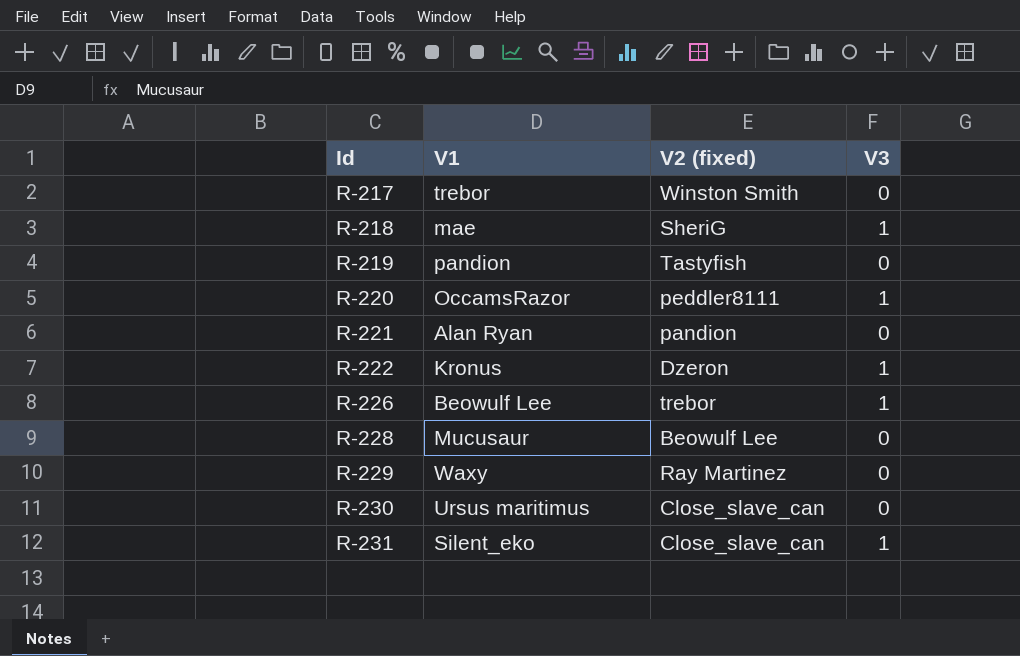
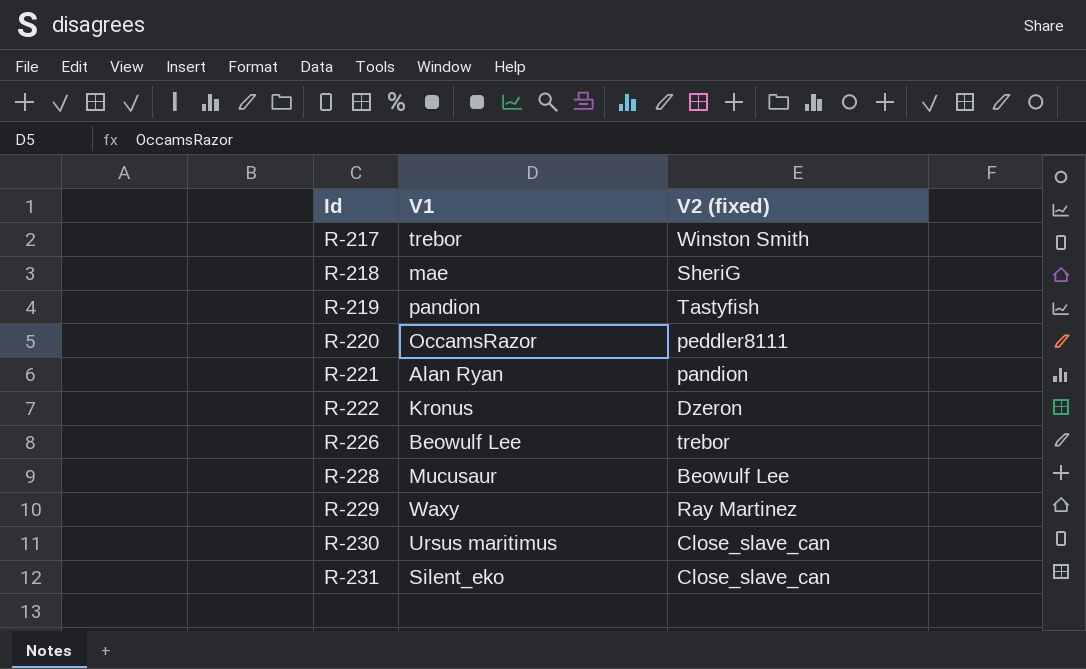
column V3 | position: 4 -> none

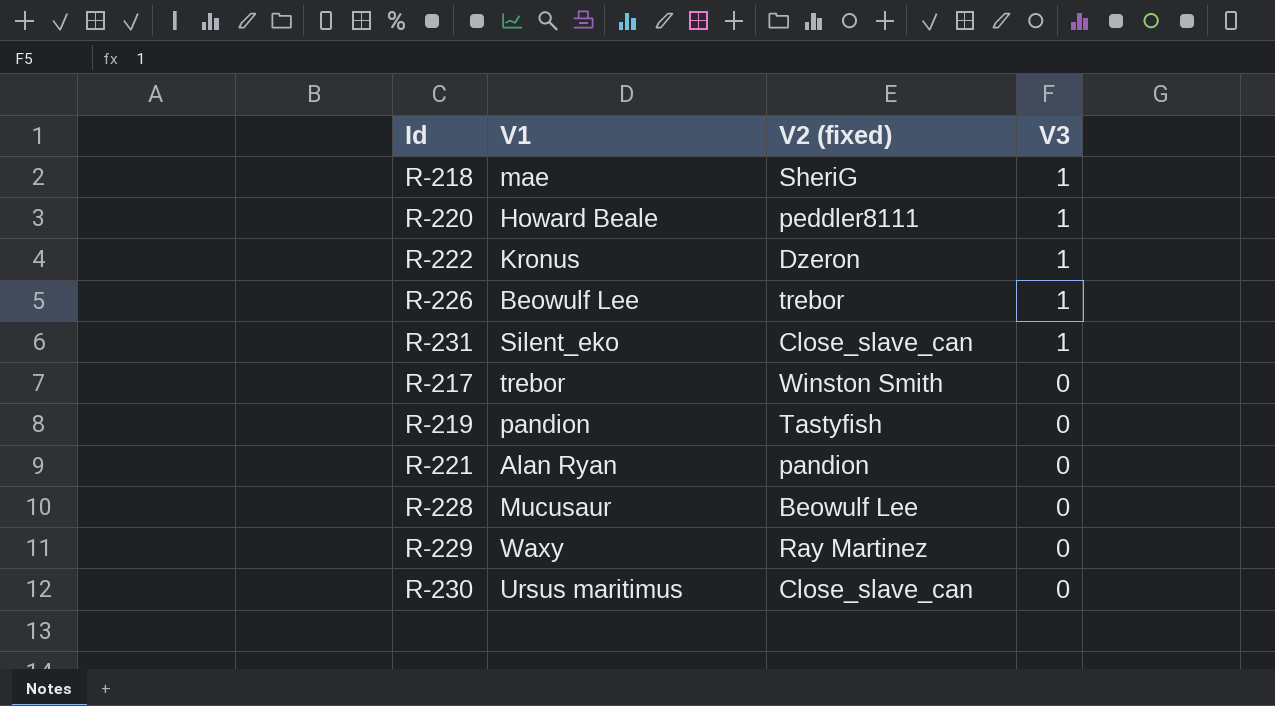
row order: Id ascending -> V3 descending
column V3 | position: none -> 4
R-220 | V1: OccamsRazor -> Howard Beale

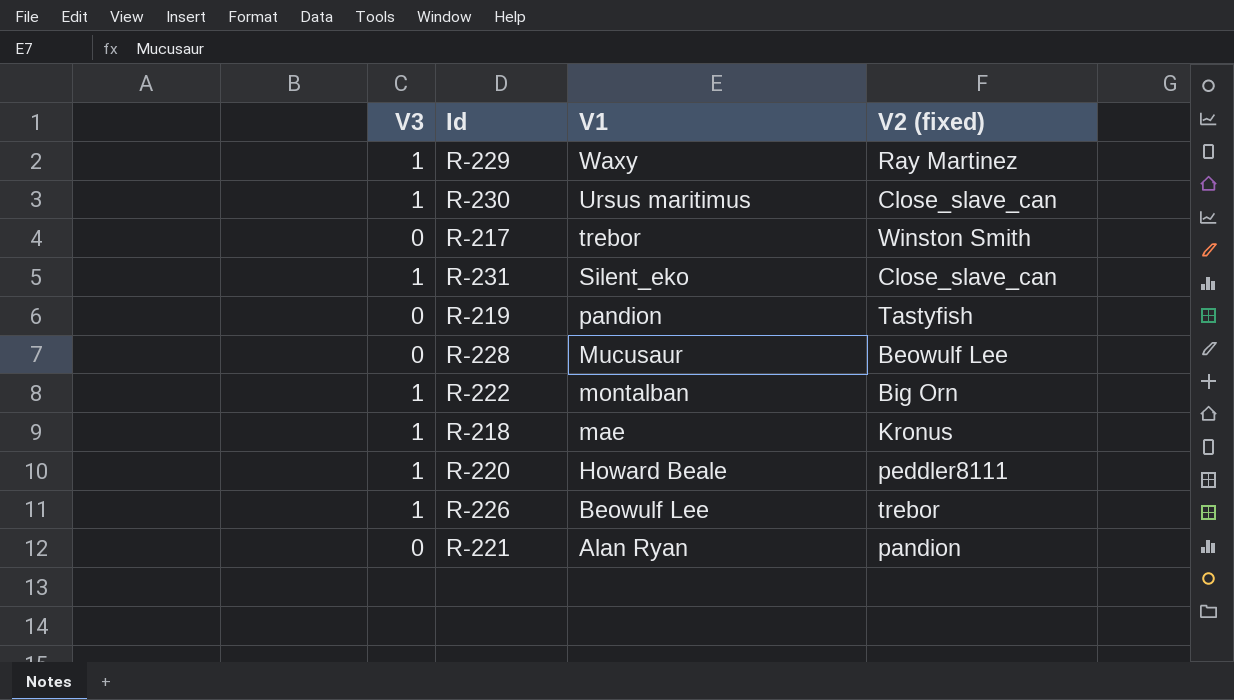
row order: V3 descending -> V1 descending
column V3 | position: 4 -> 1
R-229 | V3: 0 -> 1
R-230 | V3: 0 -> 1
R-222 | V1: Kronus -> montalban
R-222 | V2 (fixed): Dzeron -> Big Orn
R-218 | V2 (fixed): SheriG -> Kronus

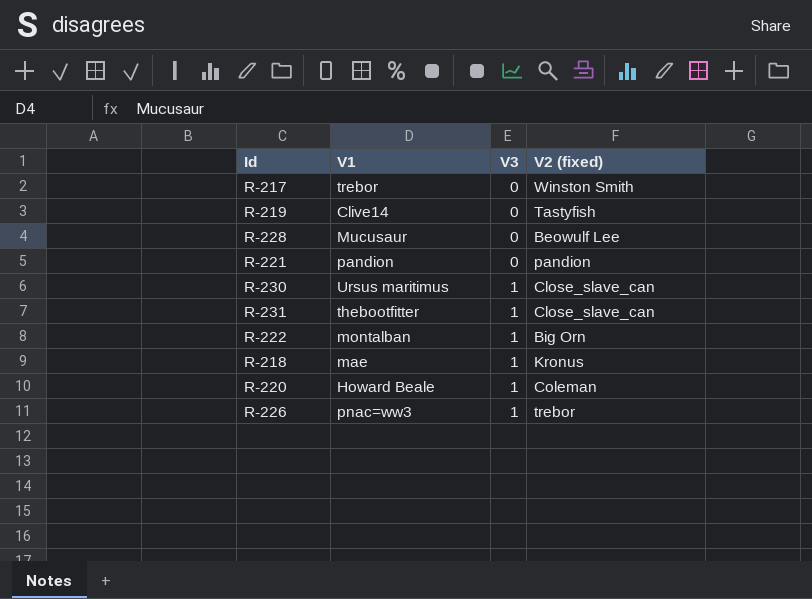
row order: V1 descending -> V3 ascending
column V3 | position: 1 -> 3
row R-229: 1 | Waxy | Ray Martinez -> none
R-219 | V1: pandion -> Clive14
R-221 | V1: Alan Ryan -> pandion
R-231 | V1: Silent_eko -> thebootfitter
R-220 | V2 (fixed): peddler8111 -> Coleman
R-226 | V1: Beowulf Lee -> pnac=ww3

